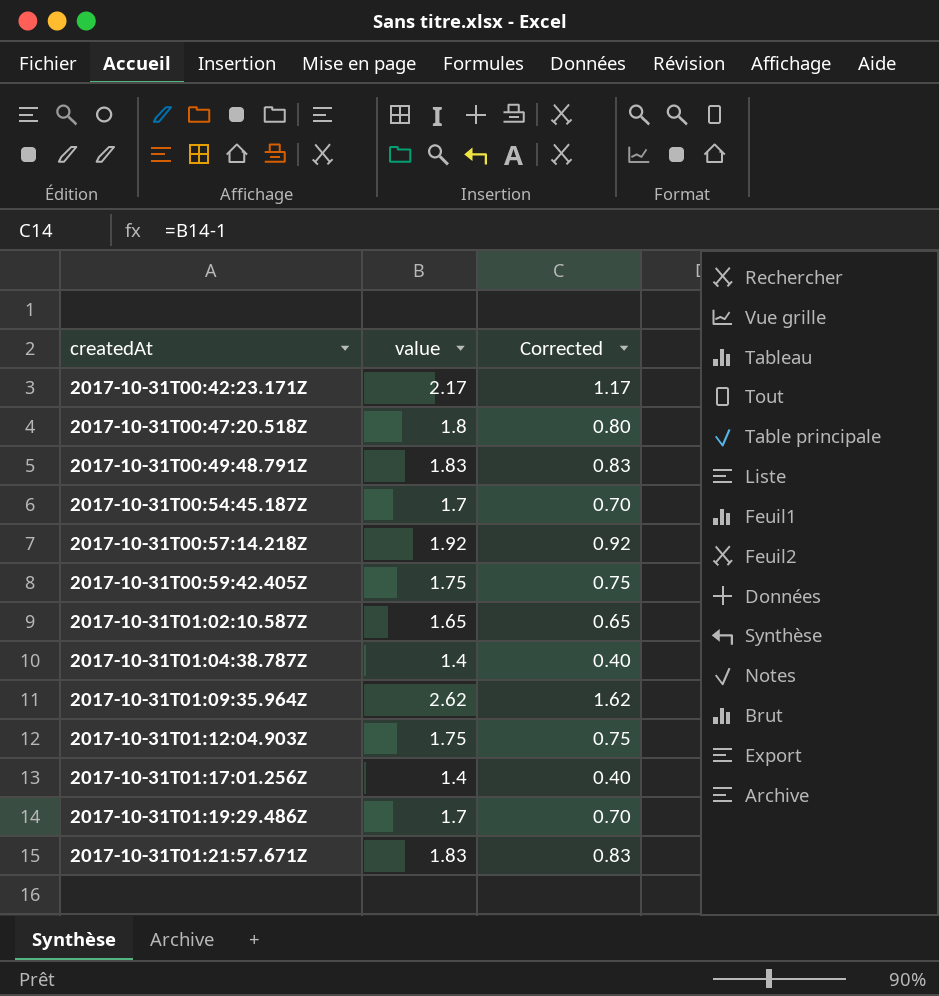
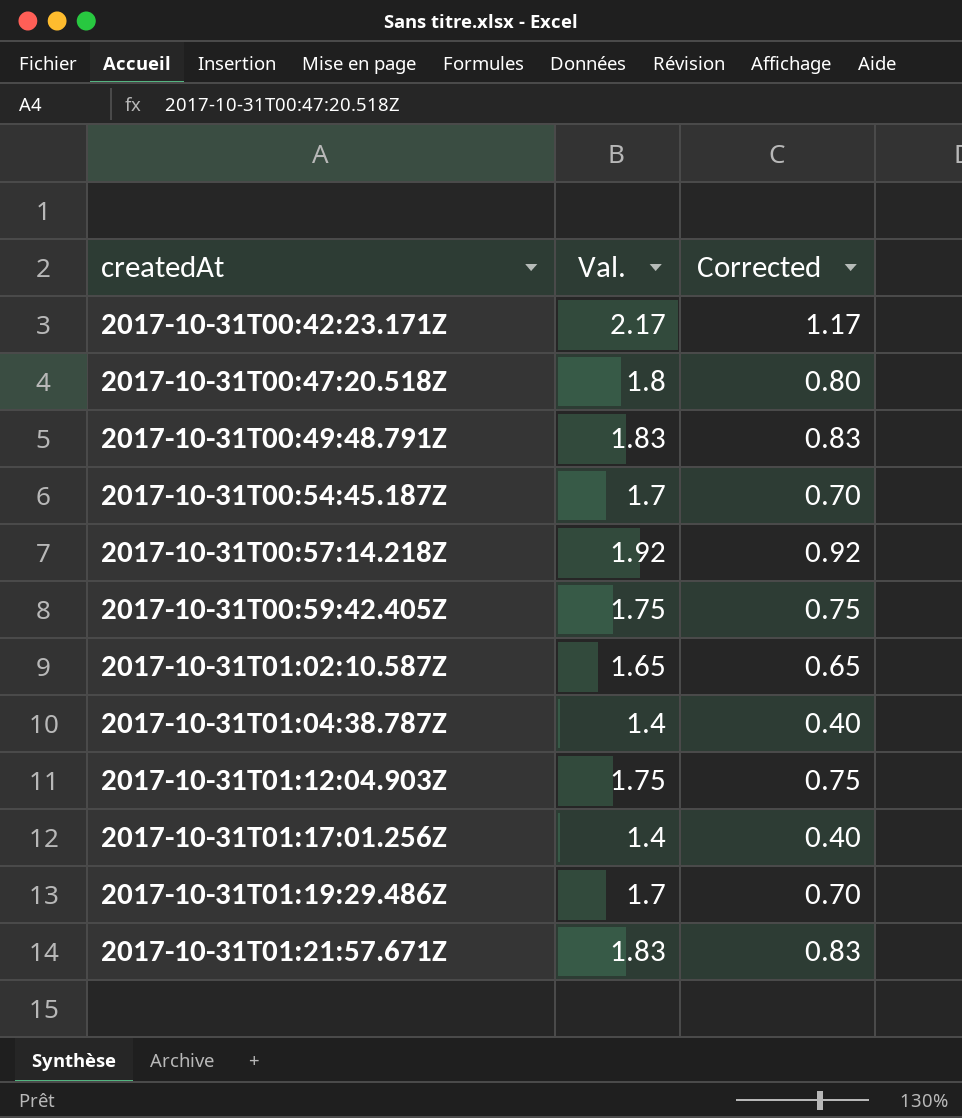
column name: value -> Val.
row 2017-10-31T01:09:35.964Z: 2.62 | 1.62 -> none

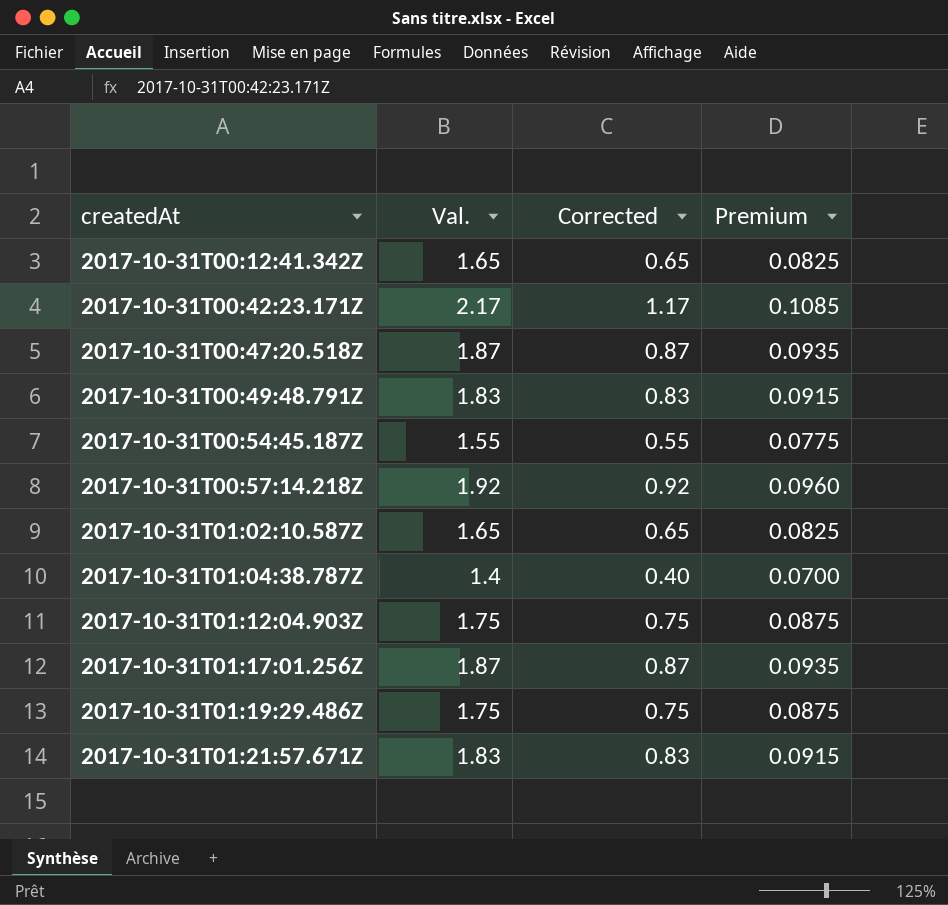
column Premium | formula: none -> [Val.] * 0.05
row 2017-10-31T00:59:42.405Z: 1.75 | 0.75 -> none
row 2017-10-31T00:12:41.342Z: none -> 1.65 | 0.65 | 0.0825
2017-10-31T00:47:20.518Z | Val.: 1.8 -> 1.87
2017-10-31T00:47:20.518Z | Corrected: 0.80 -> 0.87
2017-10-31T00:54:45.187Z | Val.: 1.7 -> 1.55
2017-10-31T00:54:45.187Z | Corrected: 0.70 -> 0.55
2017-10-31T01:17:01.256Z | Val.: 1.4 -> 1.87
2017-10-31T01:17:01.256Z | Corrected: 0.40 -> 0.87
2017-10-31T01:19:29.486Z | Val.: 1.7 -> 1.75
2017-10-31T01:19:29.486Z | Corrected: 0.70 -> 0.75

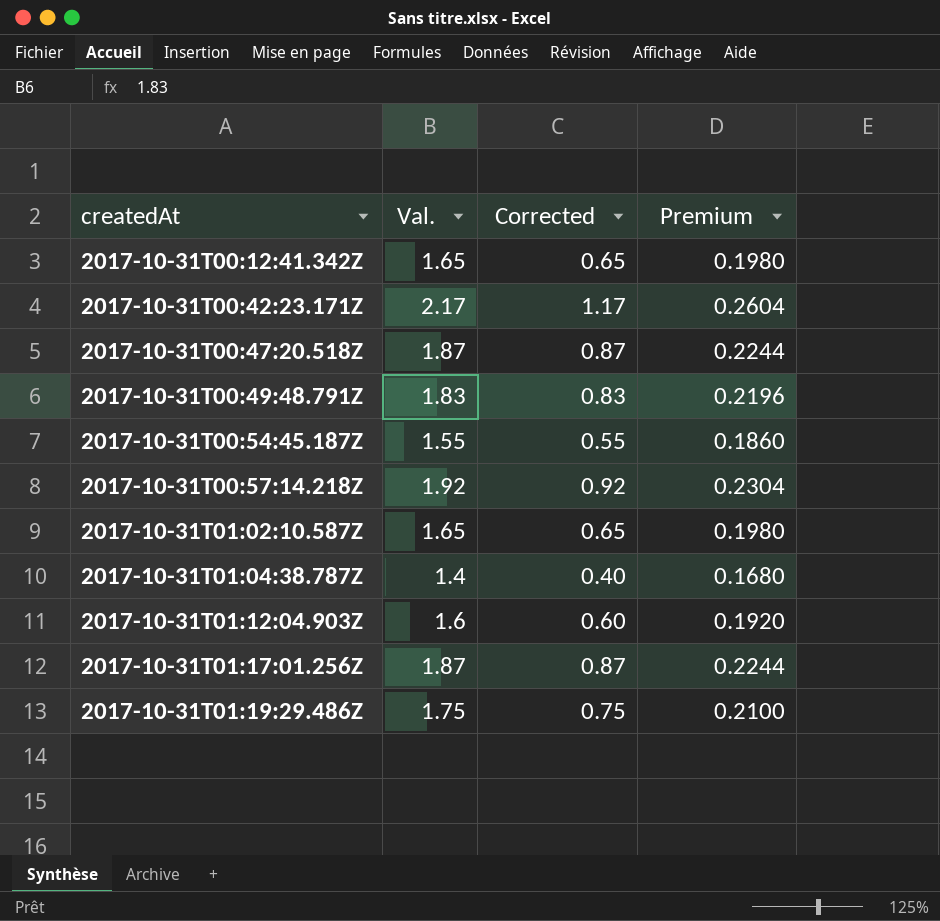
column Premium | formula: [Val.] * 0.05 -> [Val.] * 0.12
row 2017-10-31T01:21:57.671Z: 1.83 | 0.83 | 0.0915 -> none
2017-10-31T01:12:04.903Z | Val.: 1.75 -> 1.6
2017-10-31T01:12:04.903Z | Corrected: 0.75 -> 0.60

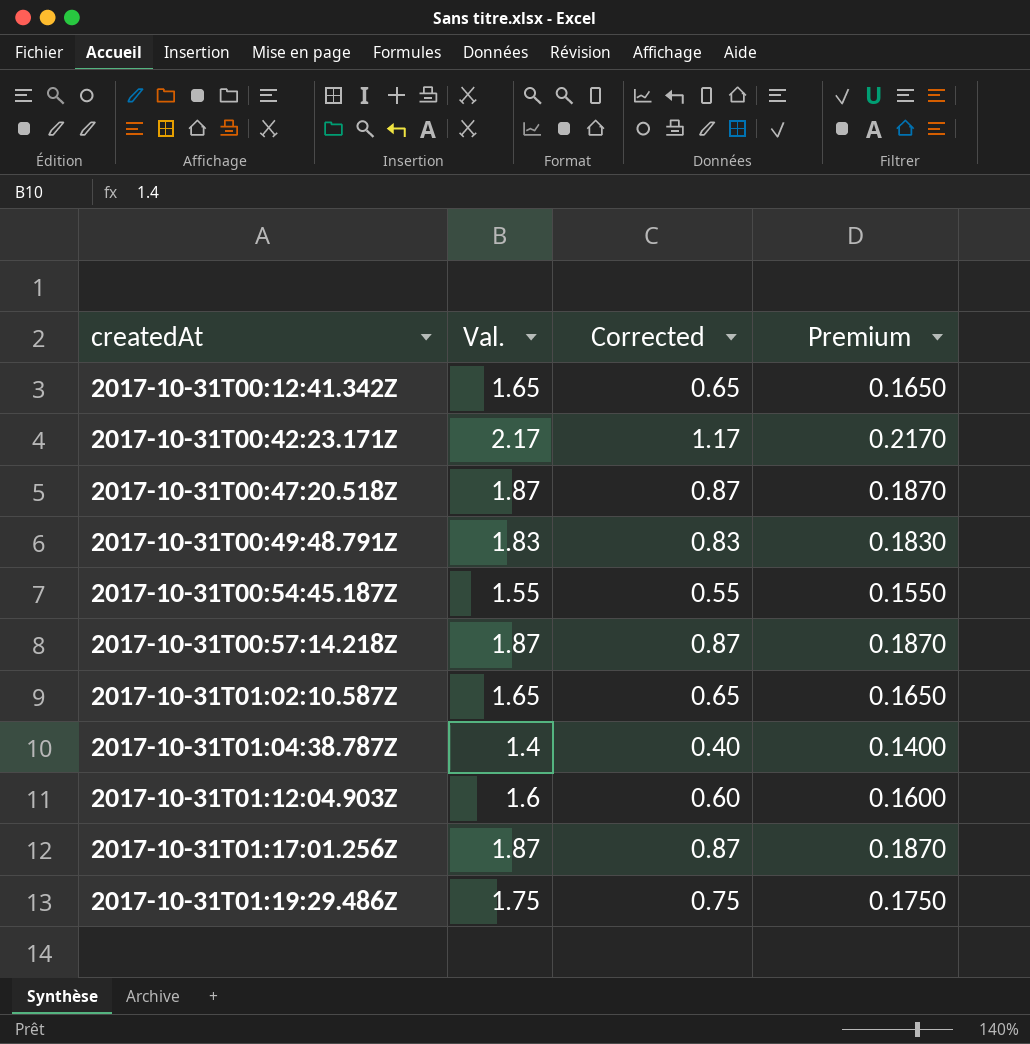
column Premium | formula: [Val.] * 0.12 -> [Val.] * 0.1
2017-10-31T00:57:14.218Z | Val.: 1.92 -> 1.87
2017-10-31T00:57:14.218Z | Corrected: 0.92 -> 0.87

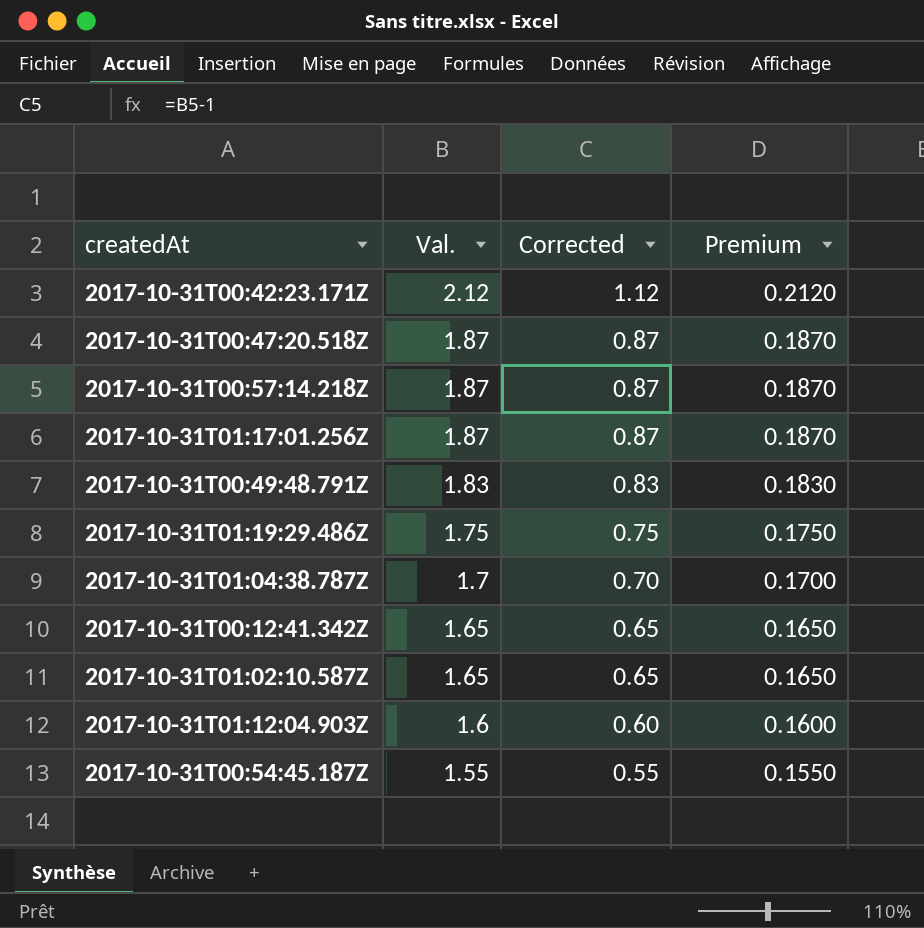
row order: createdAt ascending -> Val. descending
2017-10-31T00:42:23.171Z | Val.: 2.17 -> 2.12
2017-10-31T00:42:23.171Z | Corrected: 1.17 -> 1.12
2017-10-31T00:42:23.171Z | Premium: 0.2170 -> 0.2120
2017-10-31T01:04:38.787Z | Val.: 1.4 -> 1.7
2017-10-31T01:04:38.787Z | Corrected: 0.40 -> 0.70
2017-10-31T01:04:38.787Z | Premium: 0.1400 -> 0.1700

